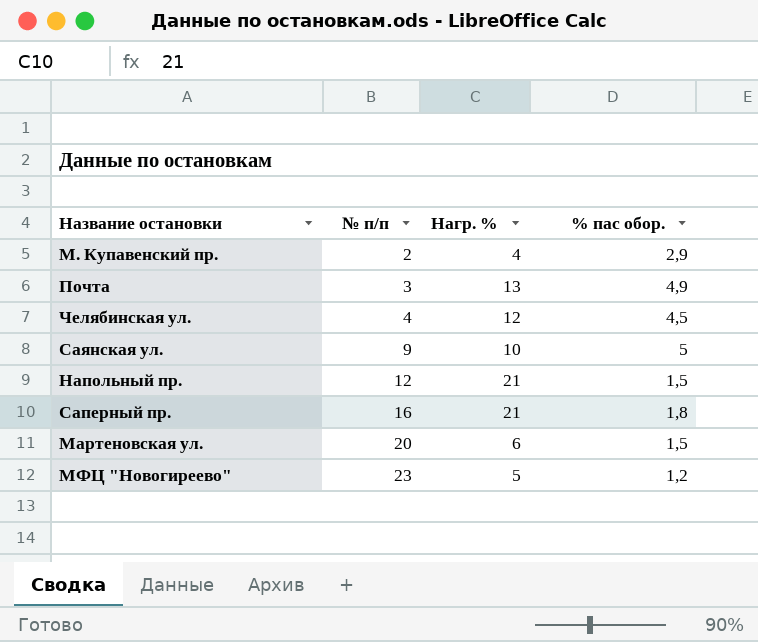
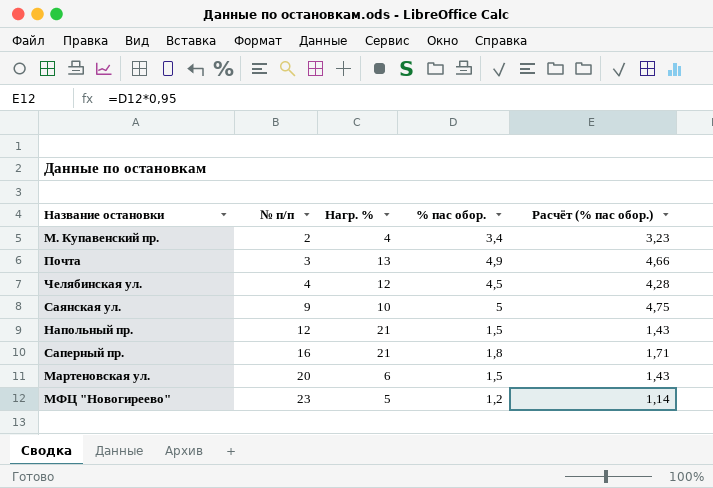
column Расчёт (% пас обор.) | formula: none -> [% пас обор.] * 0,95
М. Купавенский пр. | % пас обор.: 2,9 -> 3,4

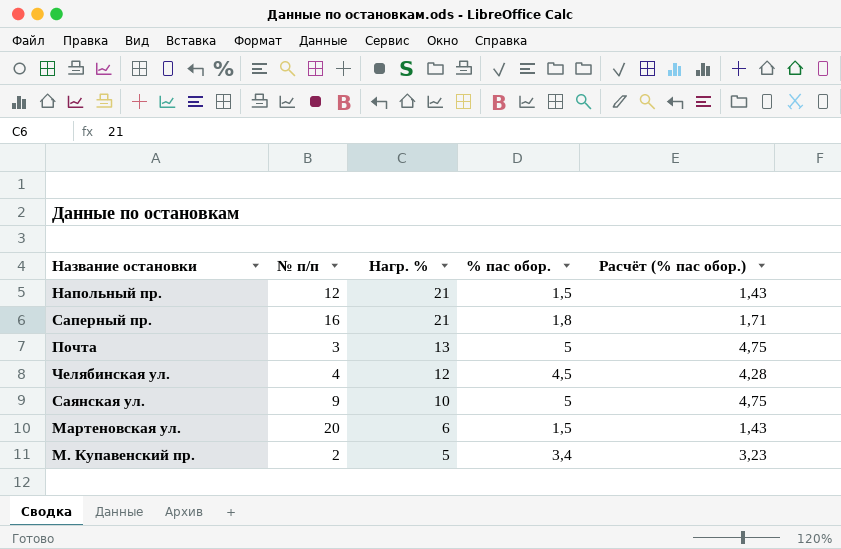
row order: № п/п ascending -> Нагр. % descending
row МФЦ "Новогиреево": 23 | 5 | 1,2 | 1,14 -> none
Почта | % пас обор.: 4,9 -> 5
Почта | Расчёт (% пас обор.): 4,66 -> 4,75
М. Купавенский пр. | Нагр. %: 4 -> 5

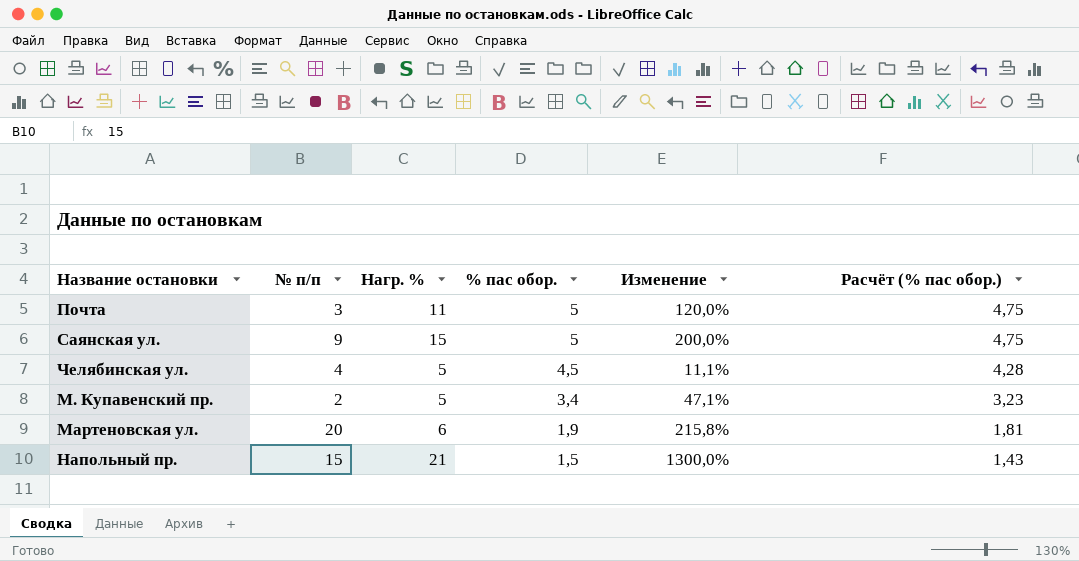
row order: Нагр. % descending -> % пас обор. descending
column Изменение | formula: none -> ([Нагр. %] - [% пас обор.]) / [% пас обор.]
row Саперный пр.: 16 | 21 | 1,8 | 1,71 -> none
Почта | Нагр. %: 13 -> 11
Саянская ул. | Нагр. %: 10 -> 15
Челябинская ул. | Нагр. %: 12 -> 5
Мартеновская ул. | % пас обор.: 1,5 -> 1,9
Мартеновская ул. | Расчёт (% пас обор.): 1,43 -> 1,81
Напольный пр. | № п/п: 12 -> 15

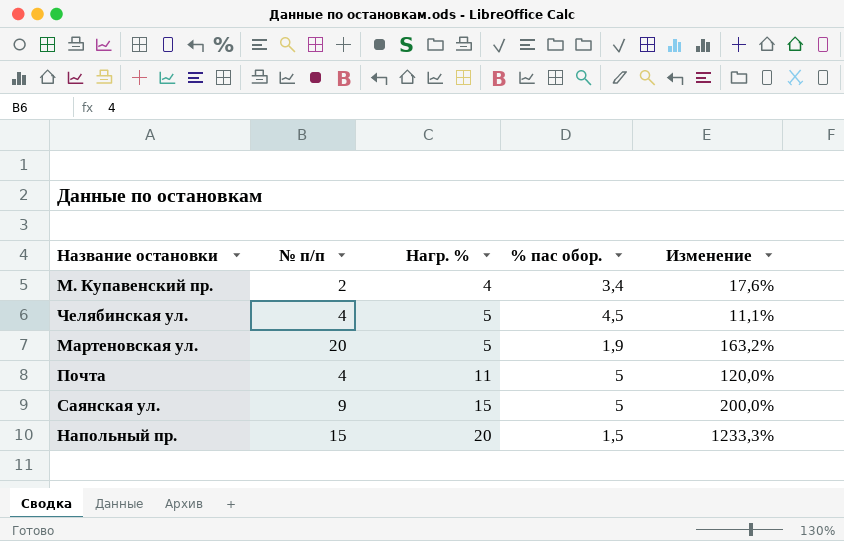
row order: % пас обор. descending -> Нагр. % ascending
column Расчёт (% пас обор.) | formula: [% пас обор.] * 0,95 -> none
М. Купавенский пр. | Нагр. %: 5 -> 4
М. Купавенский пр. | Изменение: 47,1% -> 17,6%
Мартеновская ул. | Нагр. %: 6 -> 5
Мартеновская ул. | Изменение: 215,8% -> 163,2%
Почта | № п/п: 3 -> 4
Напольный пр. | Нагр. %: 21 -> 20
Напольный пр. | Изменение: 1300,0% -> 1233,3%

